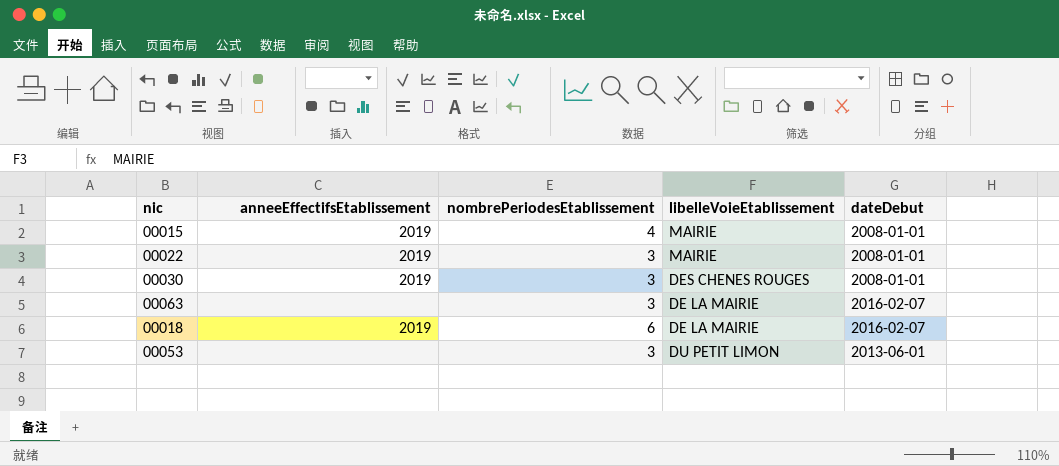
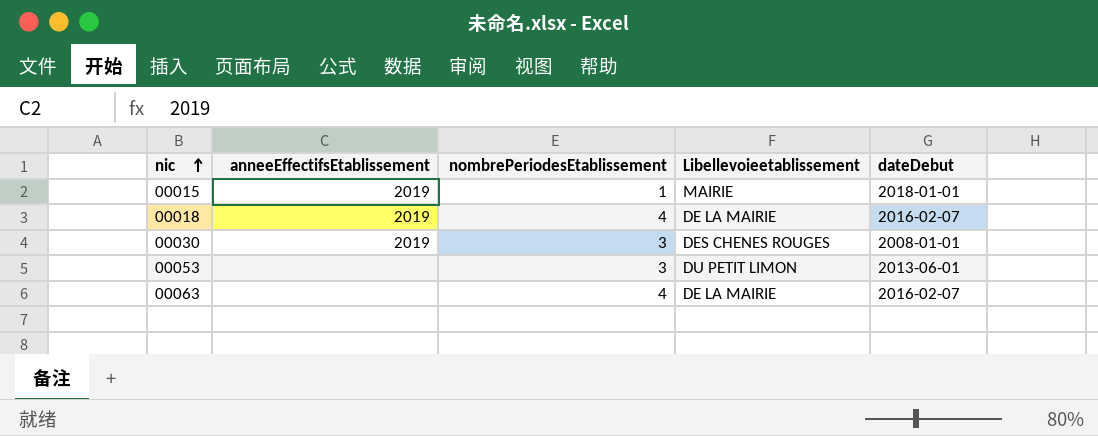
row order: none -> nic ascending
column name: libelleVoieEtablissement -> Libellevoieetablissement
row 00022: 2019 | 3 | MAIRIE | 2008-01-01 -> none
00015 | nombrePeriodesEtablissement: 4 -> 1
00015 | dateDebut: 2008-01-01 -> 2018-01-01
00018 | nombrePeriodesEtablissement: 6 -> 4
00063 | nombrePeriodesEtablissement: 3 -> 4

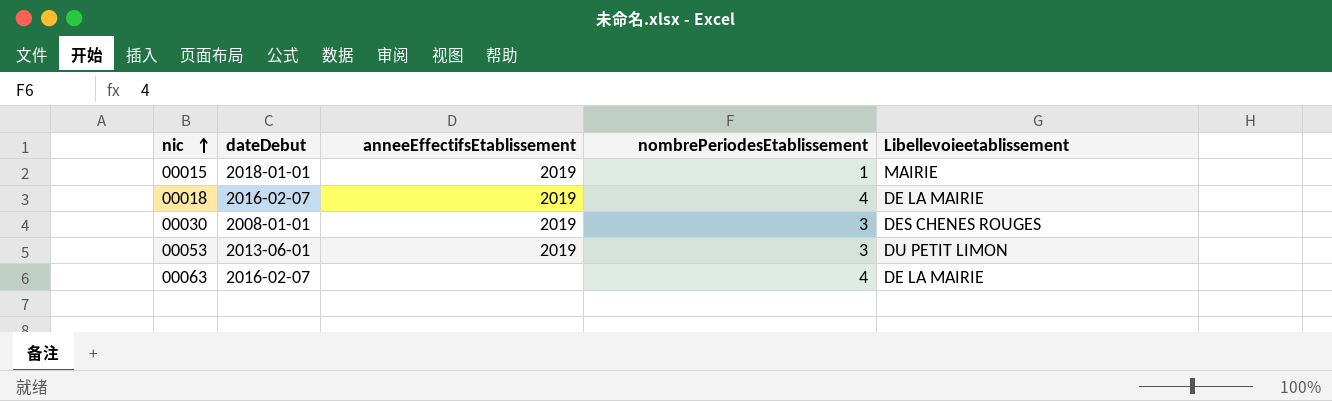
column dateDebut | position: 5 -> 2
00053 | anneeEffectifsEtablissement: none -> 2019

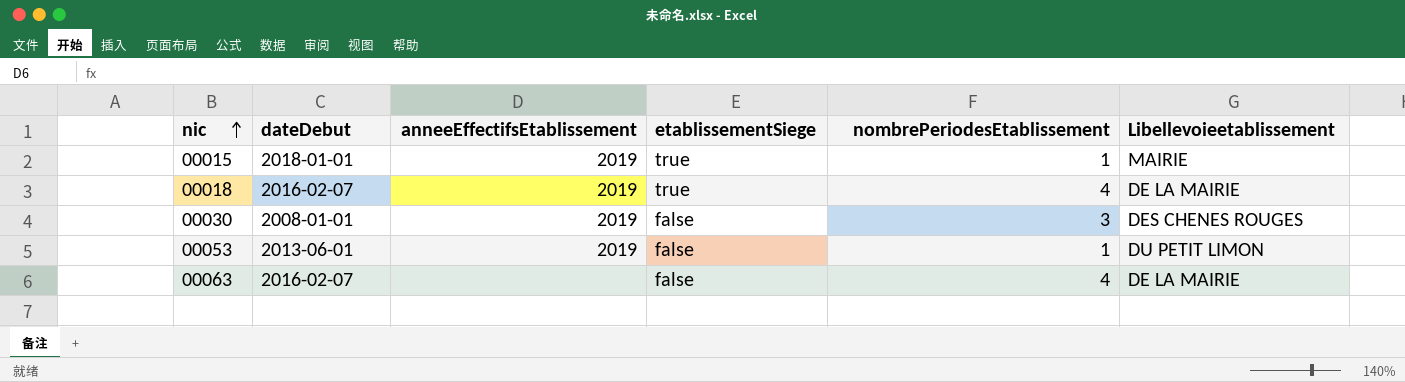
column etablissementSiege | position: none -> 4
00053 | nombrePeriodesEtablissement: 3 -> 1

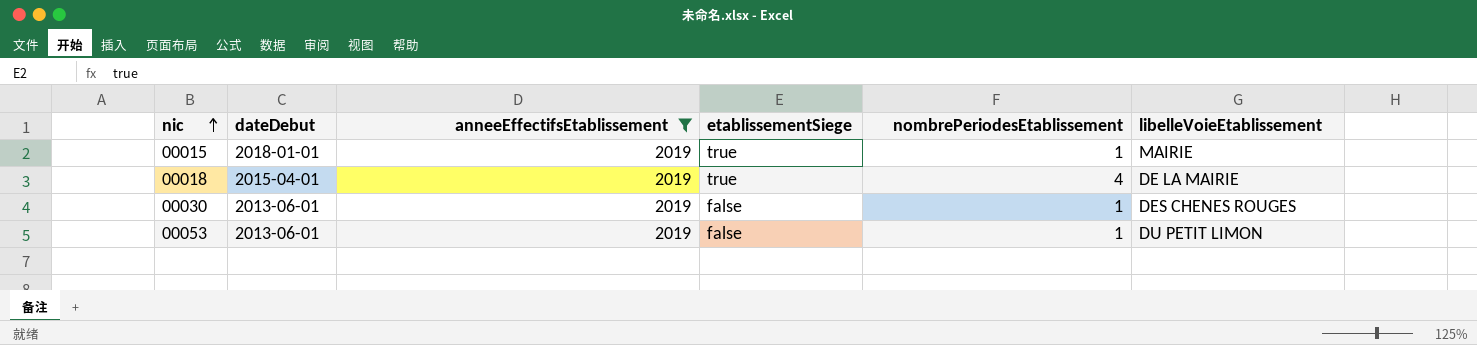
filter: none -> anneeEffectifsEtablissement = 2019
column name: Libellevoieetablissement -> libelleVoieEtablissement
00018 | dateDebut: 2016-02-07 -> 2015-04-01
00030 | dateDebut: 2008-01-01 -> 2013-06-01
00030 | nombrePeriodesEtablissement: 3 -> 1

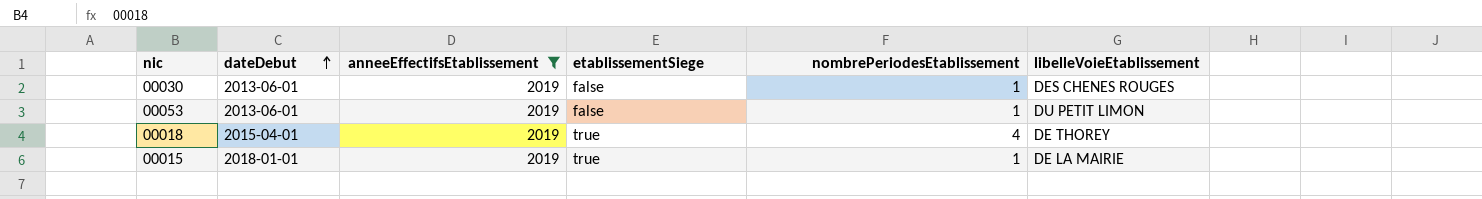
row order: nic ascending -> dateDebut ascending
00018 | libelleVoieEtablissement: DE LA MAIRIE -> DE THOREY
00015 | libelleVoieEtablissement: MAIRIE -> DE LA MAIRIE

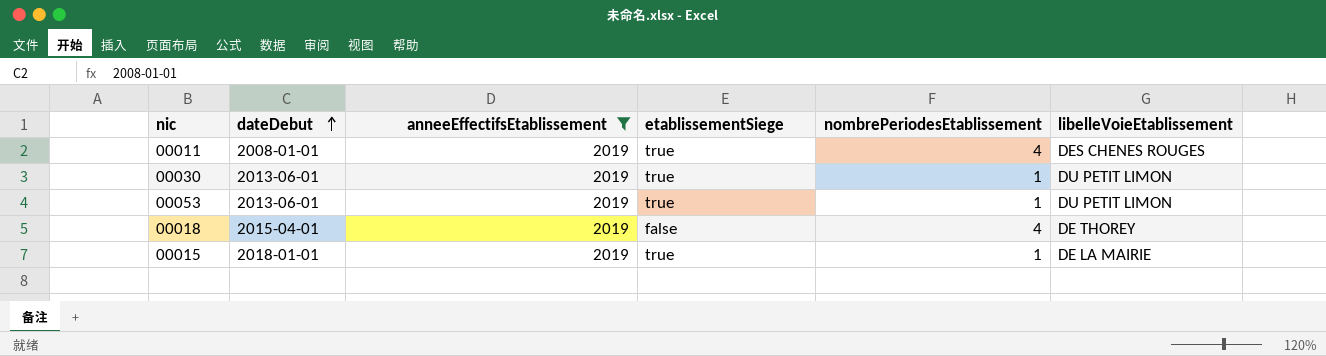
row 00011: none -> 2008-01-01 | 2019 | true | 4 | DES CHENES ROUGES
00030 | etablissementSiege: false -> true
00030 | libelleVoieEtablissement: DES CHENES ROUGES -> DU PETIT LIMON
00053 | etablissementSiege: false -> true
00018 | etablissementSiege: true -> false

